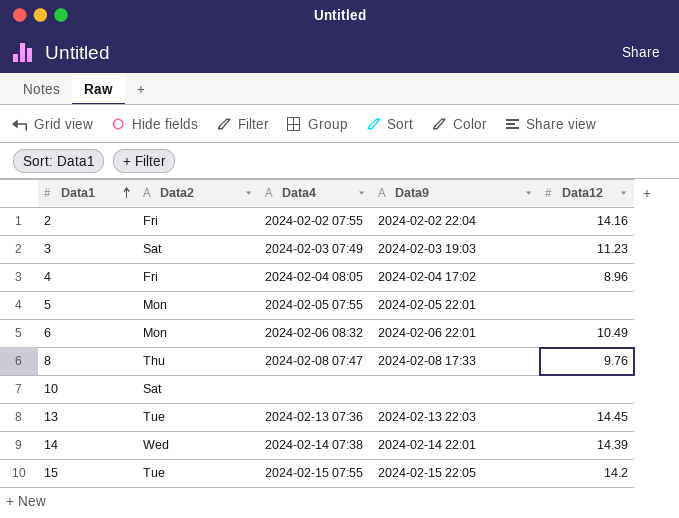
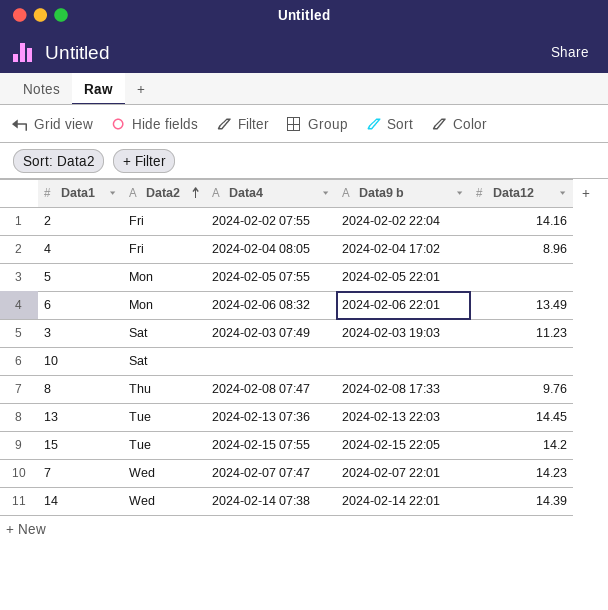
row order: Data1 ascending -> Data2 ascending
column name: Data9 -> Data9 b
6 | Data12: 10.49 -> 13.49
row 7: none -> Wed | 2024-02-07 07:47 | 2024-02-07 22:01 | 14.23

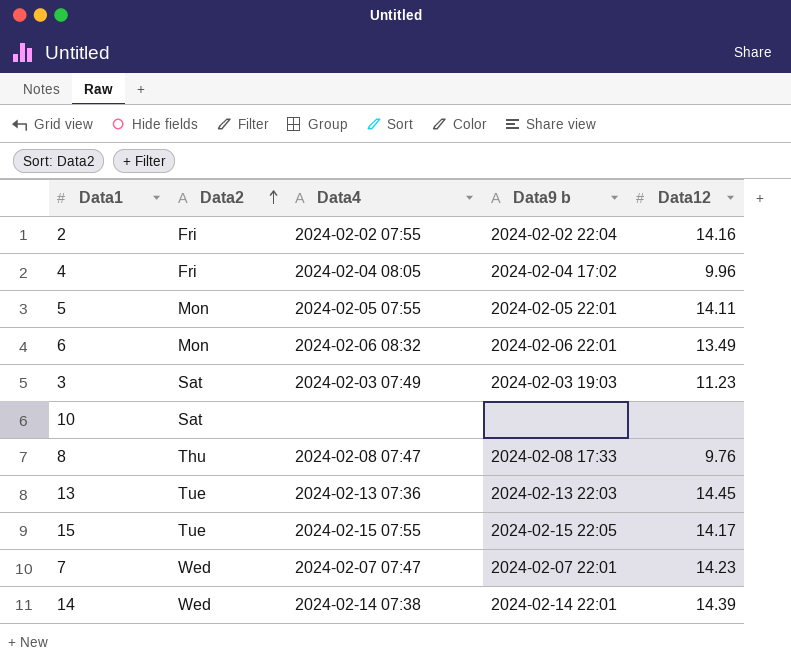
4 | Data12: 8.96 -> 9.96
5 | Data12: none -> 14.11
15 | Data12: 14.2 -> 14.17

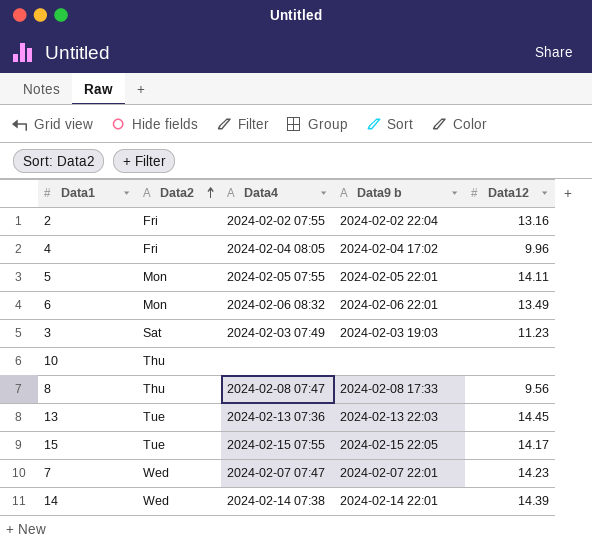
2 | Data12: 14.16 -> 13.16
10 | Data2: Sat -> Thu
8 | Data12: 9.76 -> 9.56

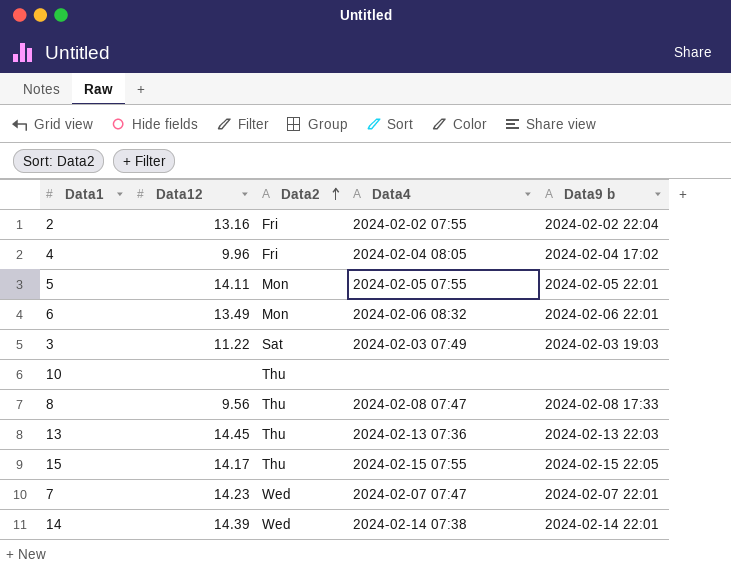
column Data12 | position: 5 -> 2
3 | Data12: 11.23 -> 11.22
13 | Data2: Tue -> Thu
15 | Data2: Tue -> Thu

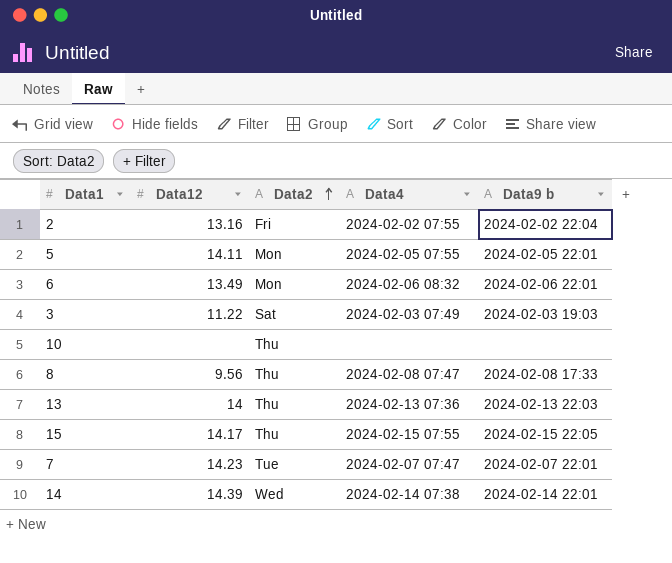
row 4: 9.96 | Fri | 2024-02-04 08:05 | 2024-02-04 17:02 -> none
13 | Data12: 14.45 -> 14
7 | Data2: Wed -> Tue

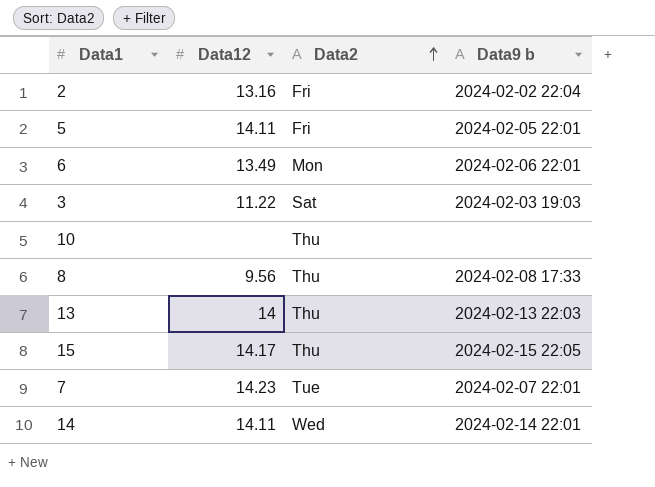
column Data4 | position: 4 -> none
5 | Data2: Mon -> Fri
14 | Data12: 14.39 -> 14.11

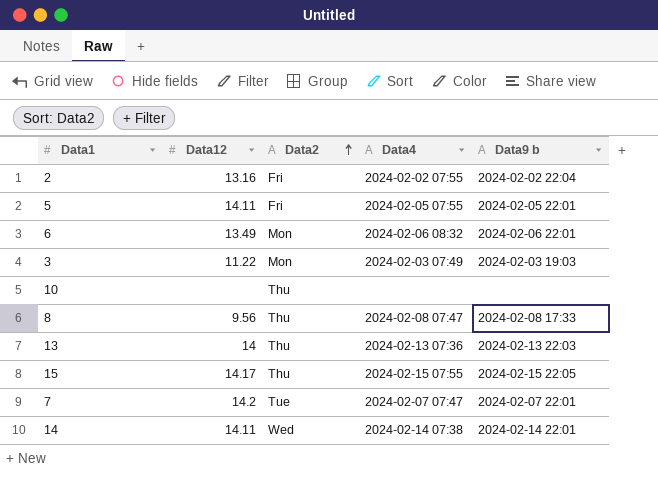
column Data4 | position: none -> 4
3 | Data2: Sat -> Mon
7 | Data12: 14.23 -> 14.2

